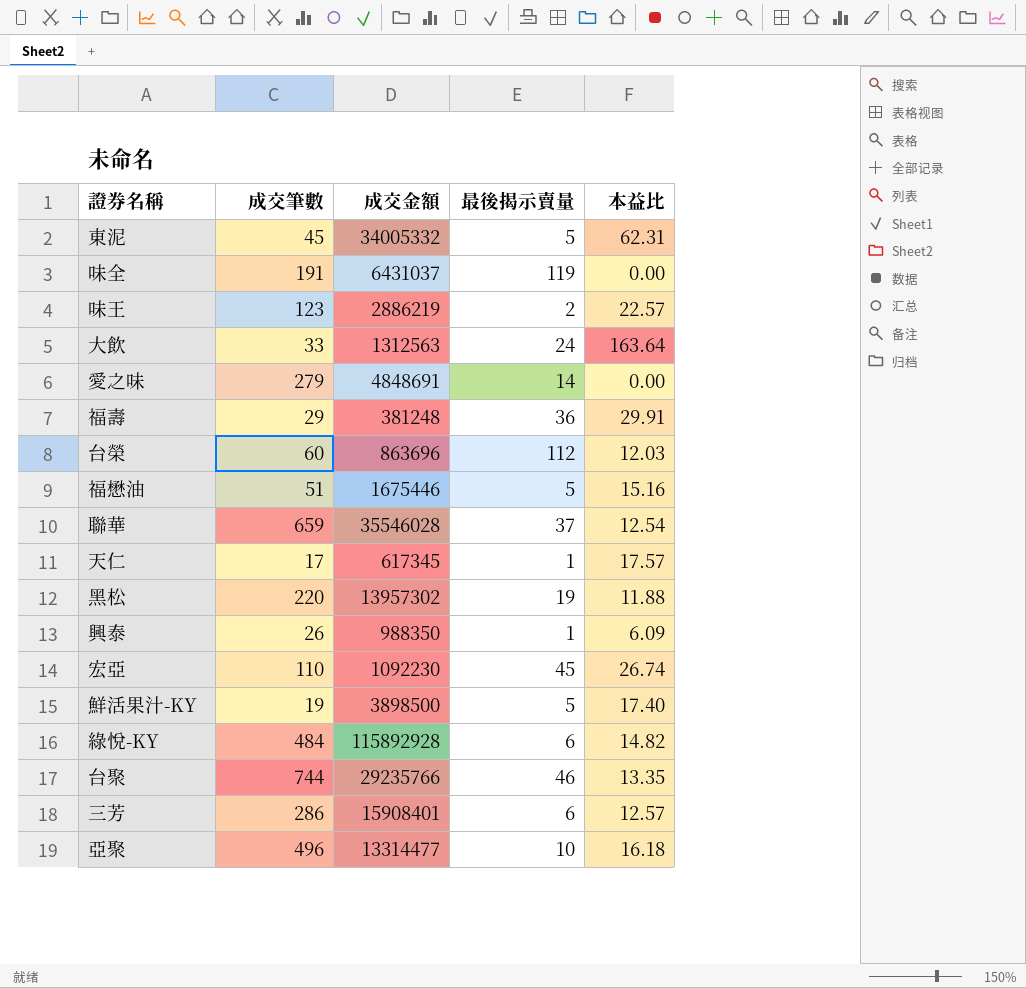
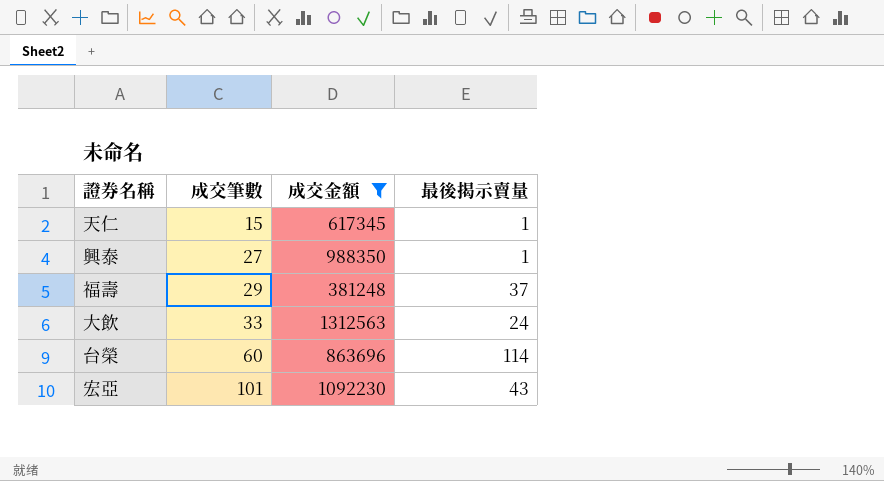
filter: none -> 成交金額 <= 1312563
row order: none -> 成交筆數 ascending
column 本益比 | position: 5 -> none
天仁 | 成交筆數: 17 -> 15
興泰 | 成交筆數: 26 -> 27
福壽 | 最後揭示賣量: 36 -> 37
台榮 | 最後揭示賣量: 112 -> 114
宏亞 | 成交筆數: 110 -> 101
宏亞 | 最後揭示賣量: 45 -> 43

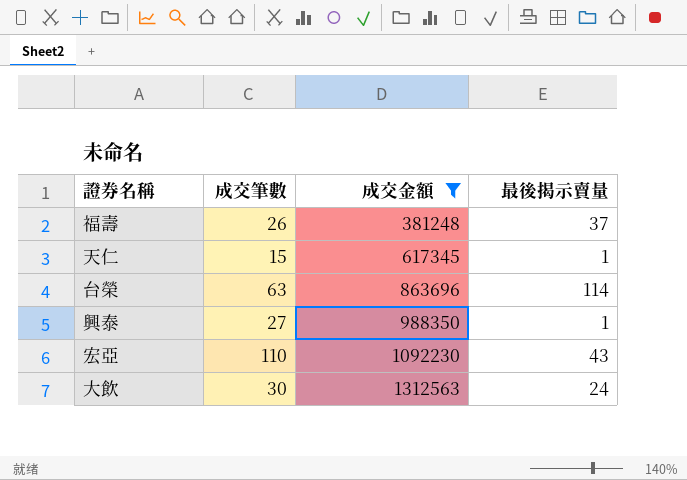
row order: 成交筆數 ascending -> 成交金額 ascending
福壽 | 成交筆數: 29 -> 26
台榮 | 成交筆數: 60 -> 63
宏亞 | 成交筆數: 101 -> 110
大飲 | 成交筆數: 33 -> 30

